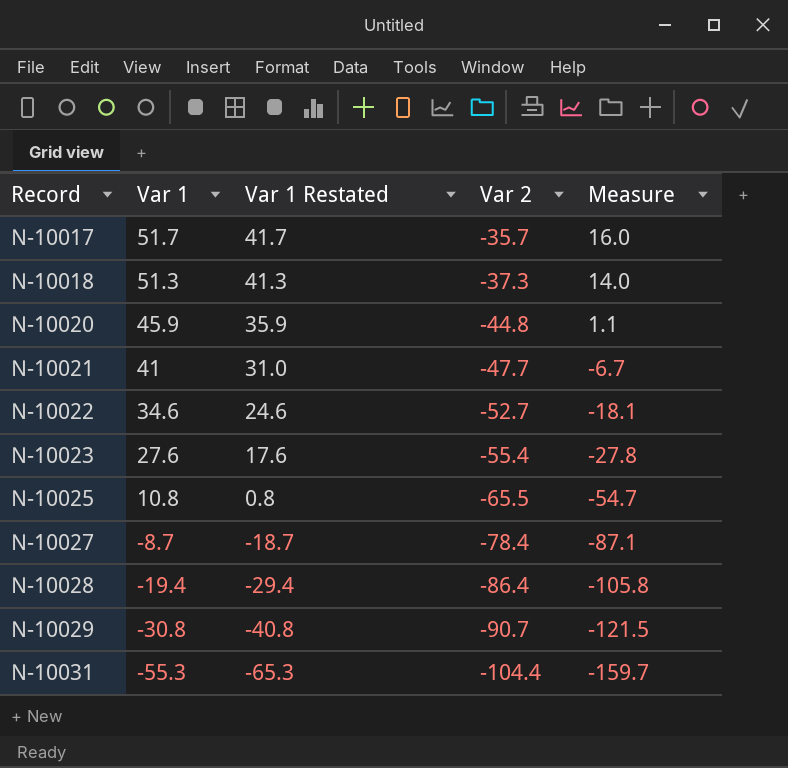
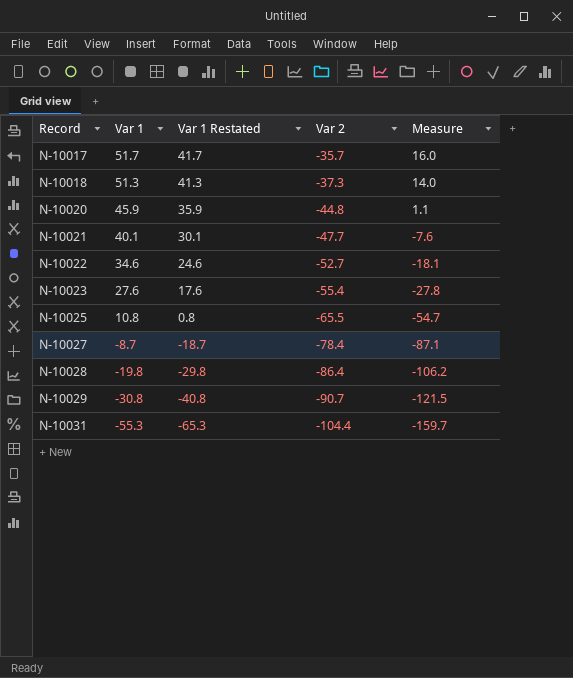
N-10021 | Var 1: 41 -> 40.1
N-10021 | Var 1 Restated: 31.0 -> 30.1
N-10021 | Measure: -6.7 -> -7.6
N-10028 | Var 1: -19.4 -> -19.8
N-10028 | Var 1 Restated: -29.4 -> -29.8
N-10028 | Measure: -105.8 -> -106.2

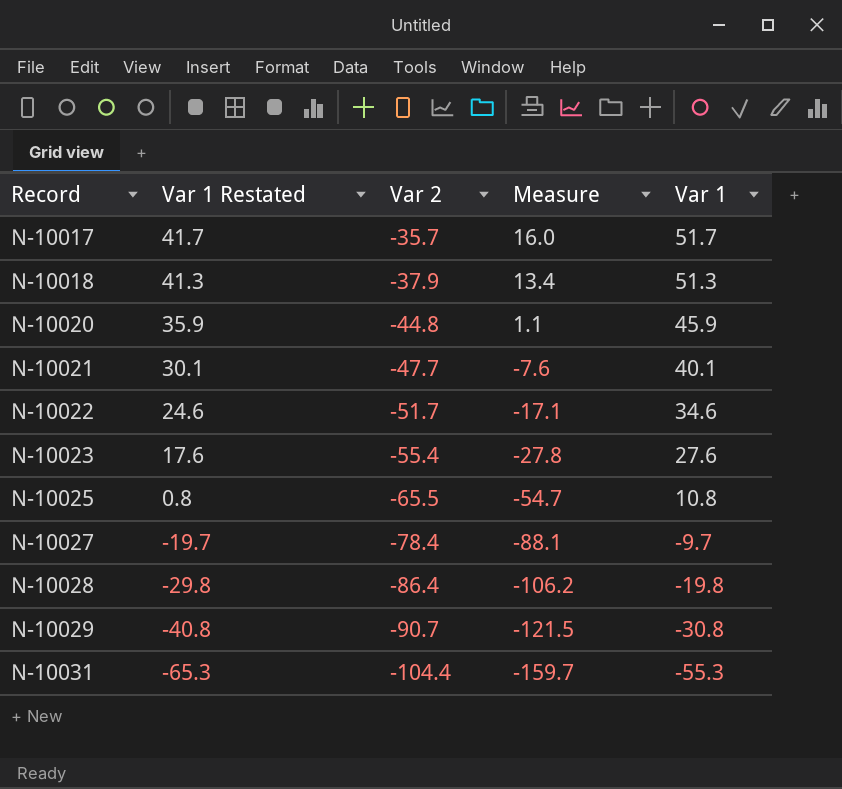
column Var 1 | position: 2 -> 5
N-10018 | Var 2: -37.3 -> -37.9
N-10018 | Measure: 14.0 -> 13.4
N-10022 | Var 2: -52.7 -> -51.7
N-10022 | Measure: -18.1 -> -17.1
N-10027 | Var 1 Restated: -18.7 -> -19.7
N-10027 | Measure: -87.1 -> -88.1
N-10027 | Var 1: -8.7 -> -9.7

